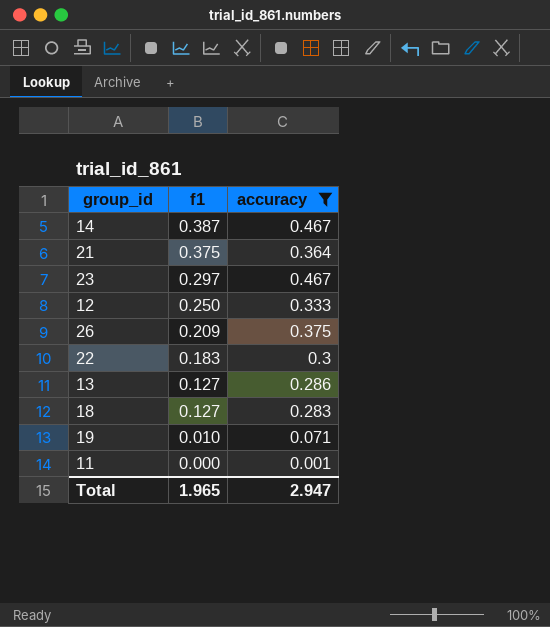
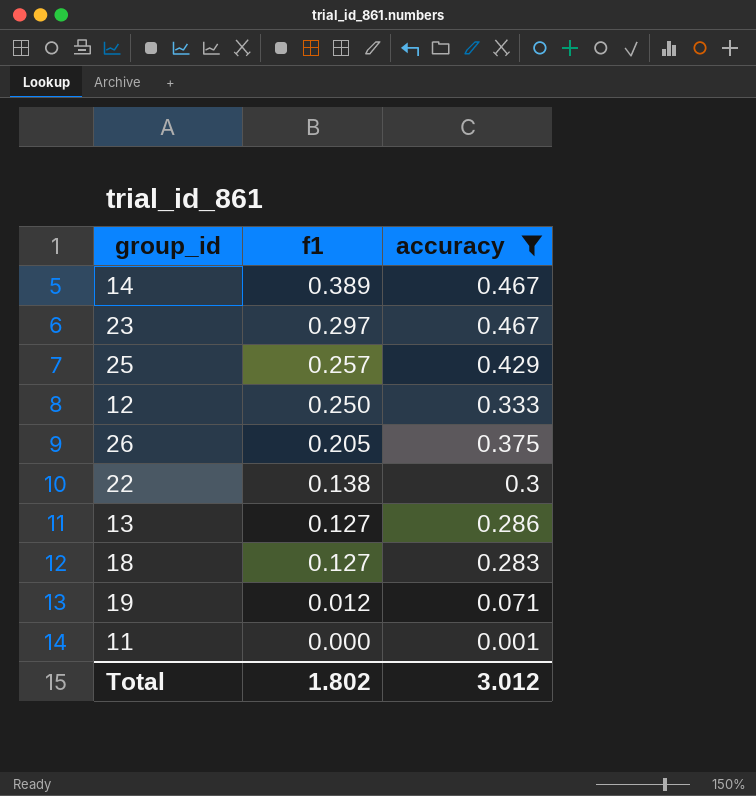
row 21: 0.375 | 0.364 -> none
14 | f1: 0.387 -> 0.389
row 25: none -> 0.257 | 0.429
26 | f1: 0.209 -> 0.205
22 | f1: 0.183 -> 0.138
19 | f1: 0.010 -> 0.012
Total | f1: 1.965 -> 1.802
Total | accuracy: 2.947 -> 3.012

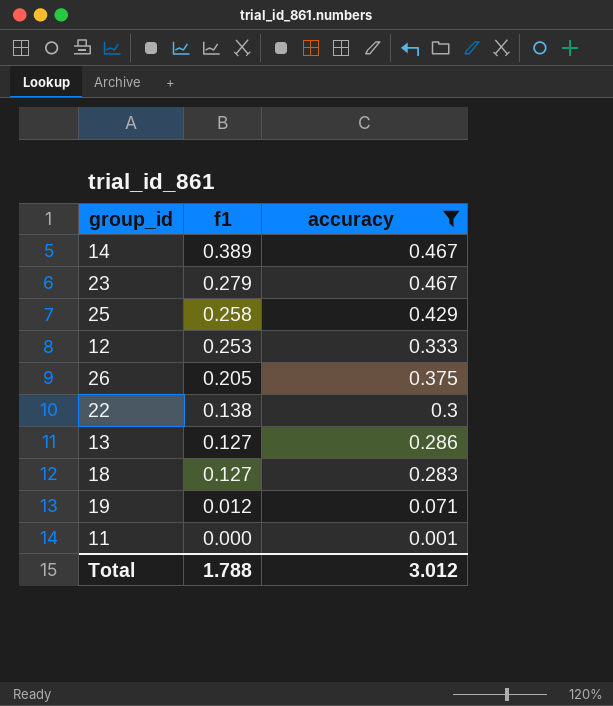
23 | f1: 0.297 -> 0.279
25 | f1: 0.257 -> 0.258
12 | f1: 0.250 -> 0.253
Total | f1: 1.802 -> 1.788

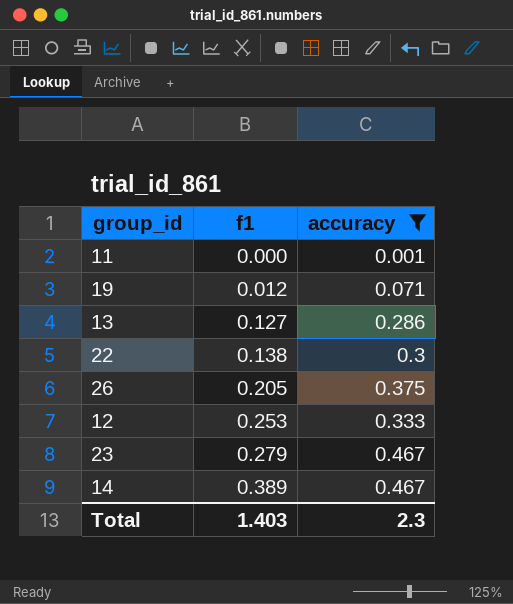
row order: f1 descending -> f1 ascending
row 25: 0.258 | 0.429 -> none
row 18: 0.127 | 0.283 -> none
Total | f1: 1.788 -> 1.403
Total | accuracy: 3.012 -> 2.3

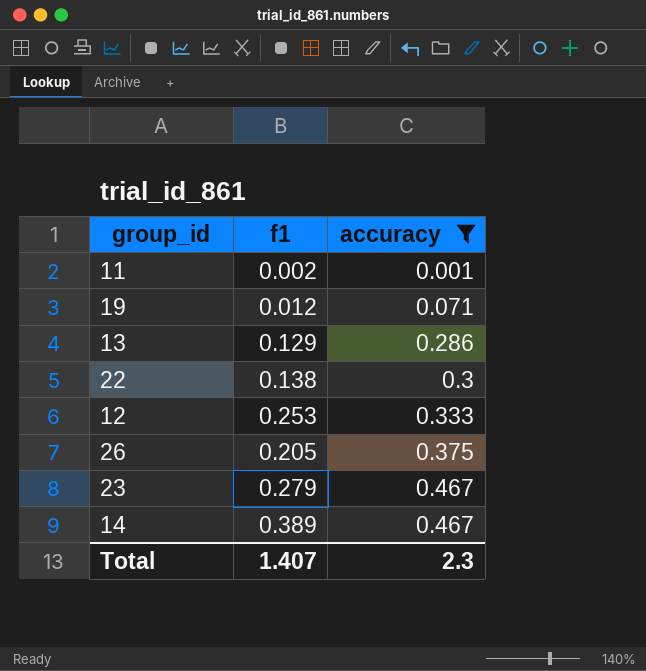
row order: f1 ascending -> accuracy ascending
11 | f1: 0.000 -> 0.002
13 | f1: 0.127 -> 0.129
Total | f1: 1.403 -> 1.407

